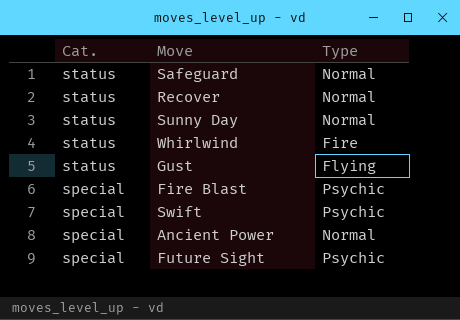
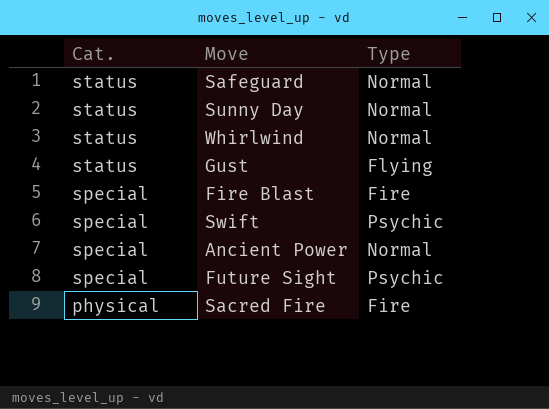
row Recover: status | Normal -> none
Whirlwind | Type: Fire -> Normal
Fire Blast | Type: Psychic -> Fire
row Sacred Fire: none -> physical | Fire

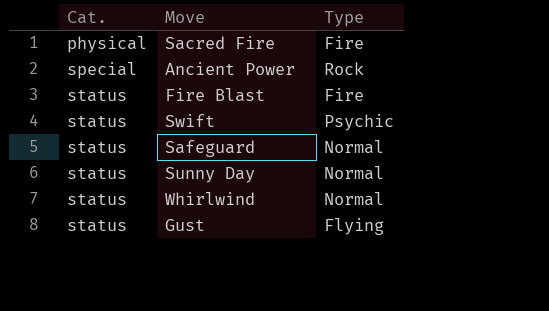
row order: Cat. descending -> Cat. ascending
row Future Sight: special | Psychic -> none
Ancient Power | Type: Normal -> Rock
Fire Blast | Cat.: special -> status
Swift | Cat.: special -> status

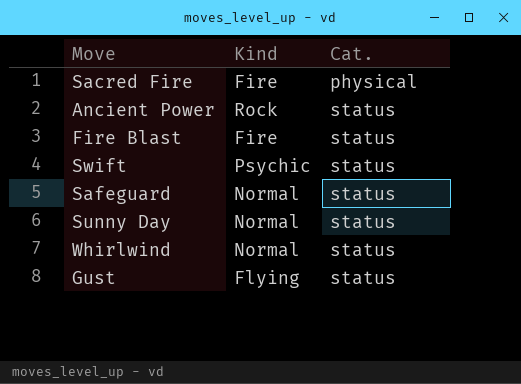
column name: Type -> Kind
column Cat. | position: 1 -> 3
Ancient Power | Cat.: special -> status

